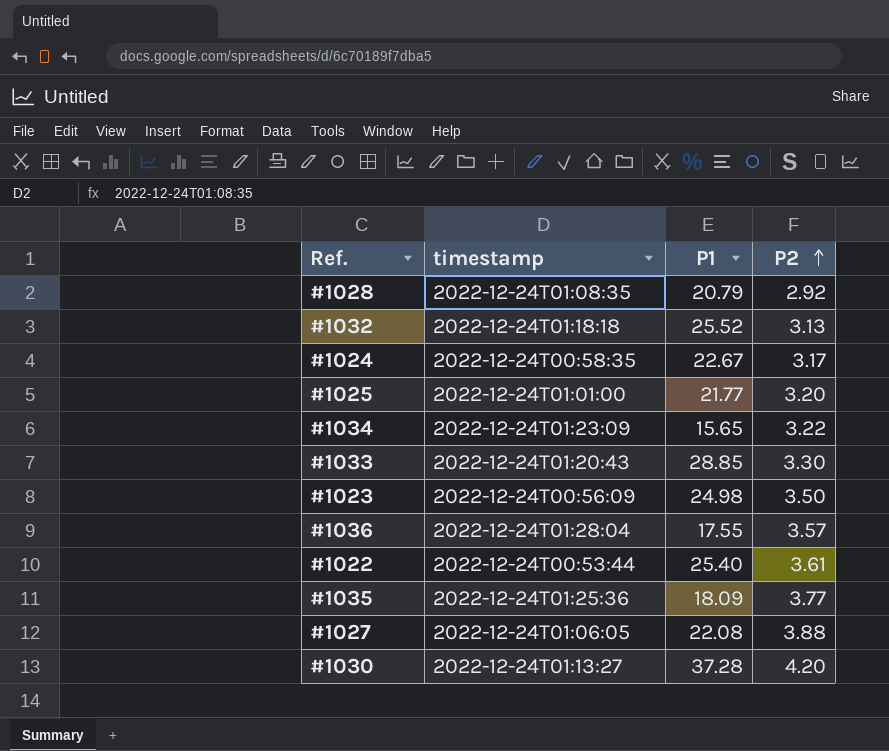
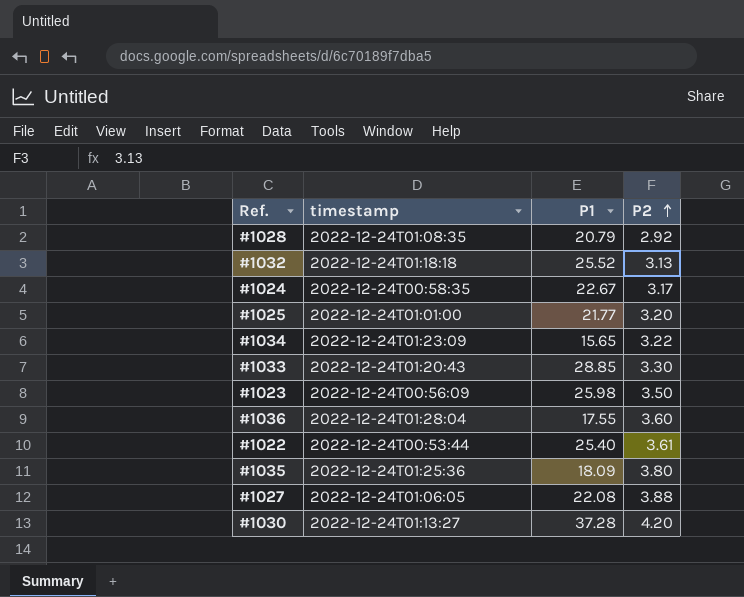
#1023 | P1: 24.98 -> 25.98
#1036 | P2: 3.57 -> 3.60
#1035 | P2: 3.77 -> 3.80

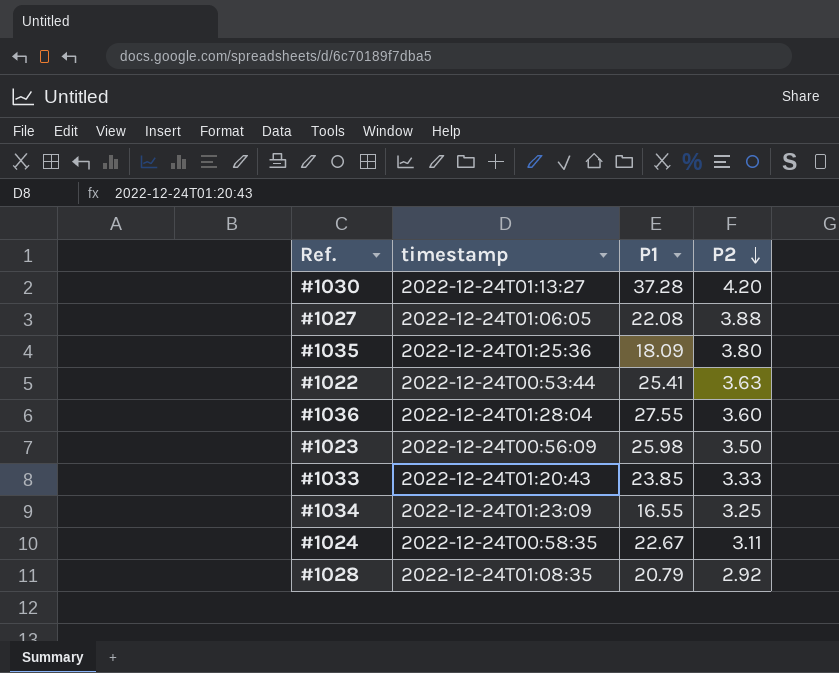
row order: P2 ascending -> P2 descending
row #1032: 2022-12-24T01:18:18 | 25.52 | 3.13 -> none
row #1025: 2022-12-24T01:01:00 | 21.77 | 3.20 -> none
#1022 | P1: 25.40 -> 25.41
#1022 | P2: 3.61 -> 3.63
#1036 | P1: 17.55 -> 27.55
#1033 | P1: 28.85 -> 23.85
#1033 | P2: 3.30 -> 3.33
#1034 | P1: 15.65 -> 16.55
#1034 | P2: 3.22 -> 3.25
#1024 | P2: 3.17 -> 3.11

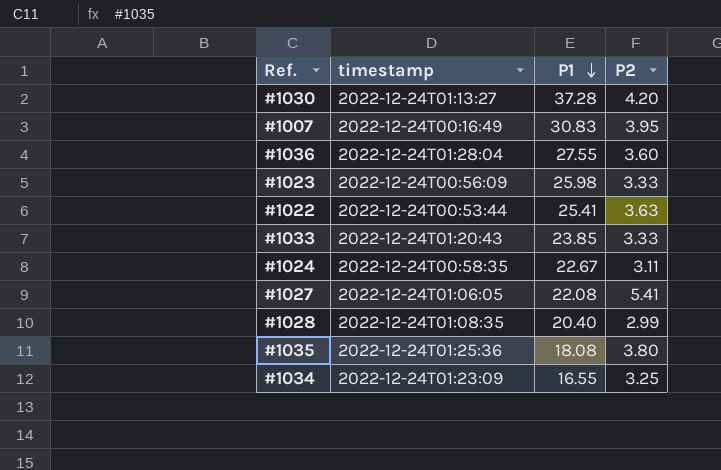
row order: P2 descending -> P1 descending
row #1007: none -> 2022-12-24T00:16:49 | 30.83 | 3.95
#1023 | P2: 3.50 -> 3.33
#1027 | P2: 3.88 -> 5.41
#1028 | P1: 20.79 -> 20.40
#1028 | P2: 2.92 -> 2.99
#1035 | P1: 18.09 -> 18.08

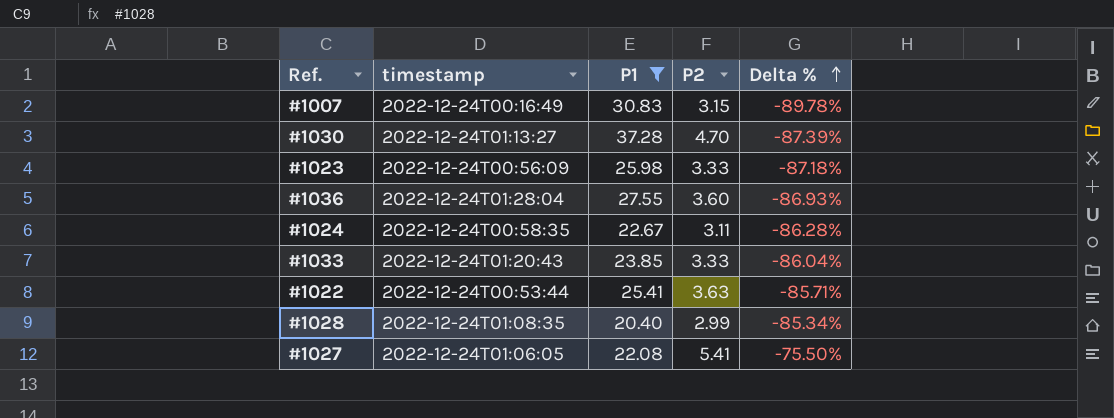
filter: none -> P1 >= 20.40
row order: P1 descending -> Delta % ascending
column Delta % | formula: none -> ([P2] - [P1]) / [P1]
#1007 | P2: 3.95 -> 3.15
#1030 | P2: 4.20 -> 4.70

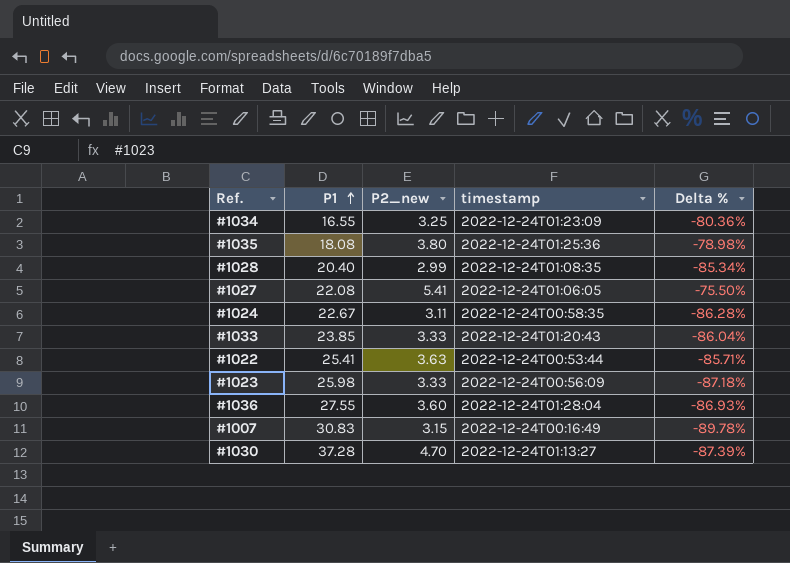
filter: P1 >= 20.40 -> none
row order: Delta % ascending -> P1 ascending
column name: P2 -> P2_new
column timestamp | position: 2 -> 4

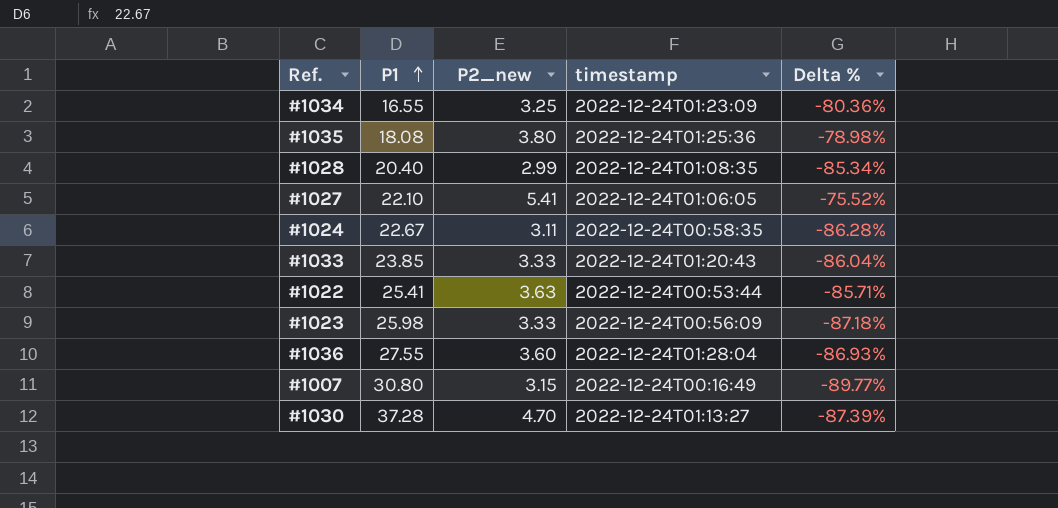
#1027 | P1: 22.08 -> 22.10
#1027 | Delta %: -75.50% -> -75.52%
#1007 | P1: 30.83 -> 30.80
#1007 | Delta %: -89.78% -> -89.77%

